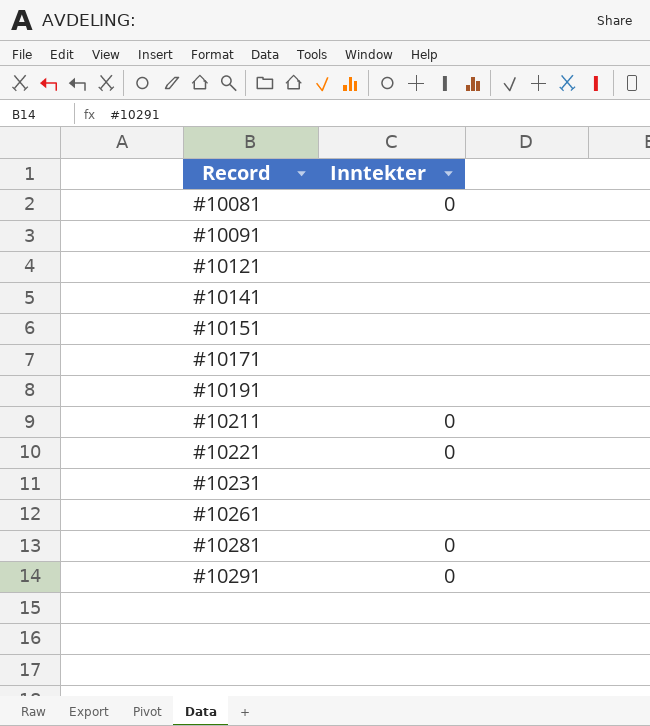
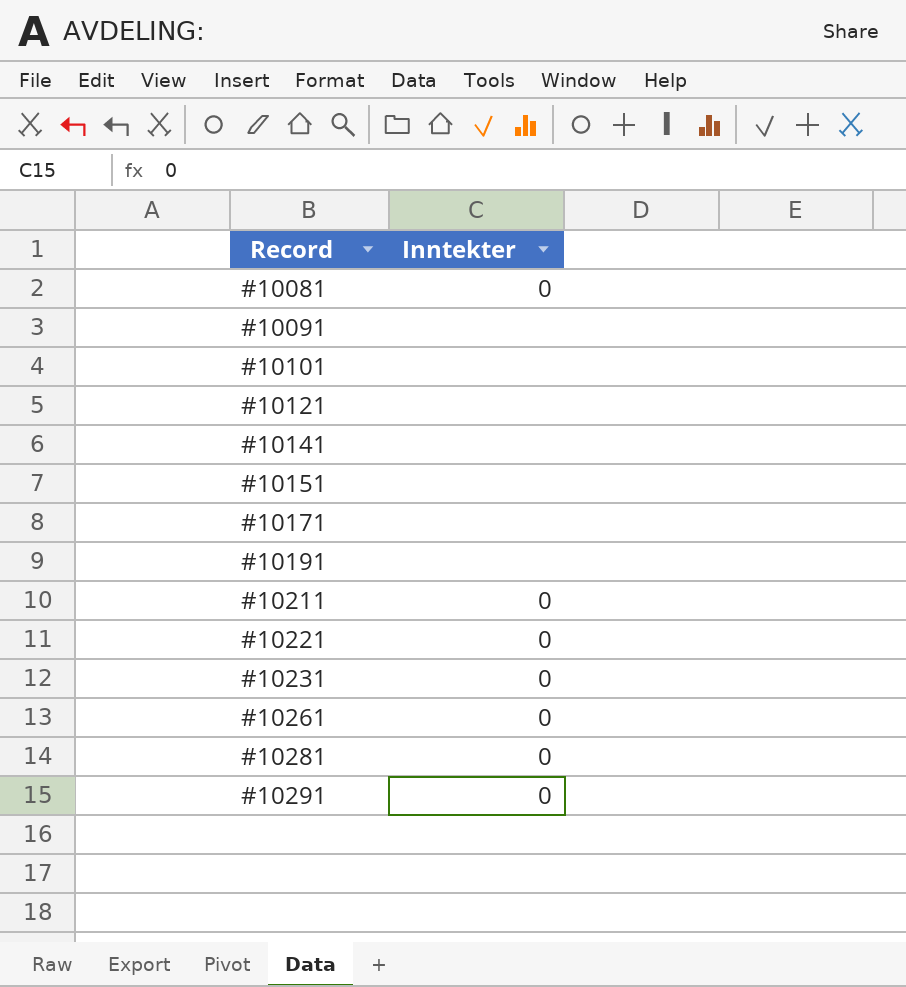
row #10101: none -> none
#10231 | Inntekter: none -> 0
#10261 | Inntekter: none -> 0

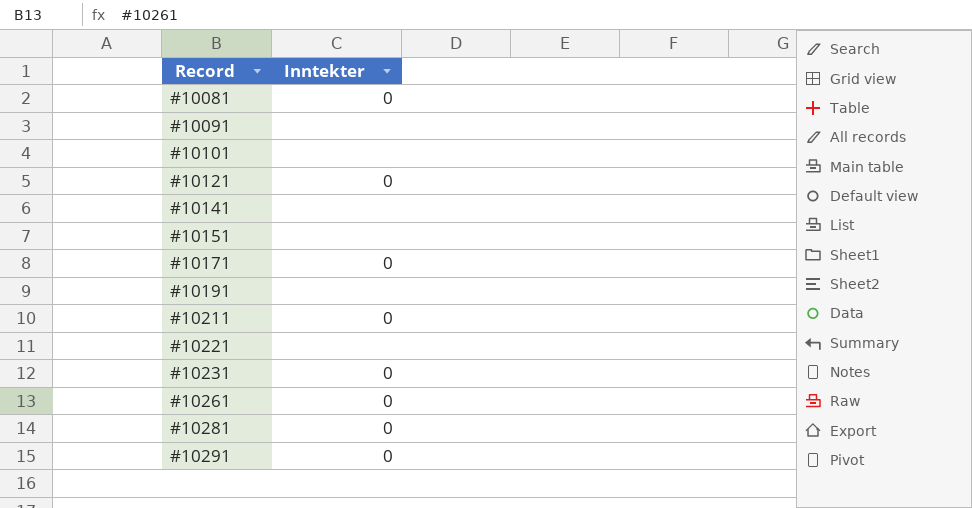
#10121 | Inntekter: none -> 0
#10171 | Inntekter: none -> 0
#10221 | Inntekter: 0 -> none

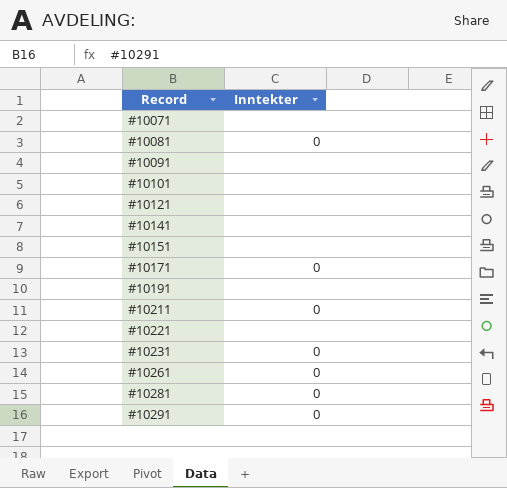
row #10071: none -> none
#10121 | Inntekter: 0 -> none

